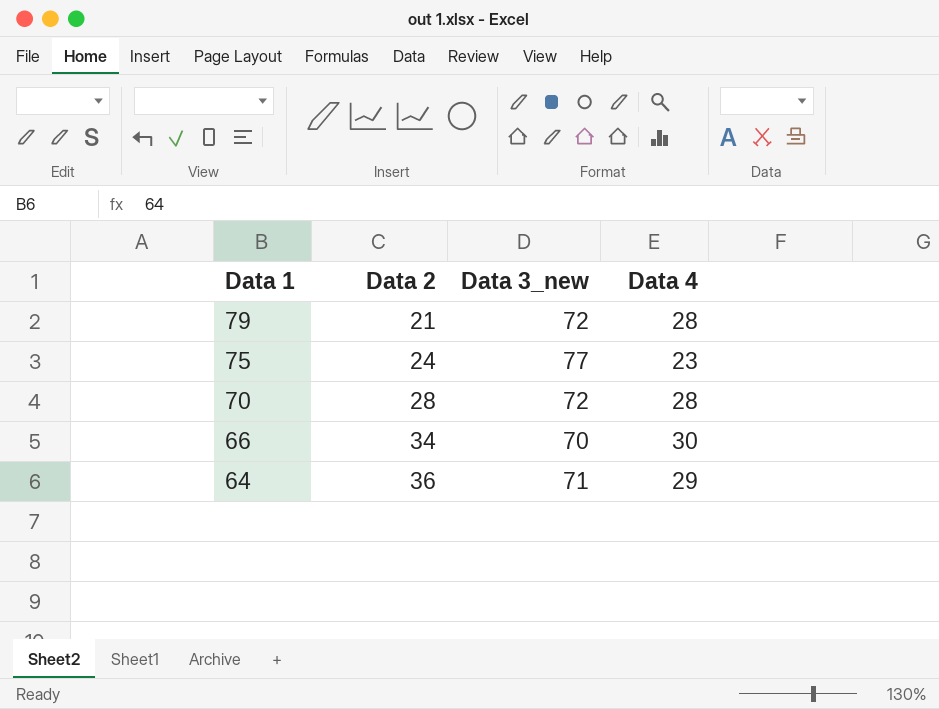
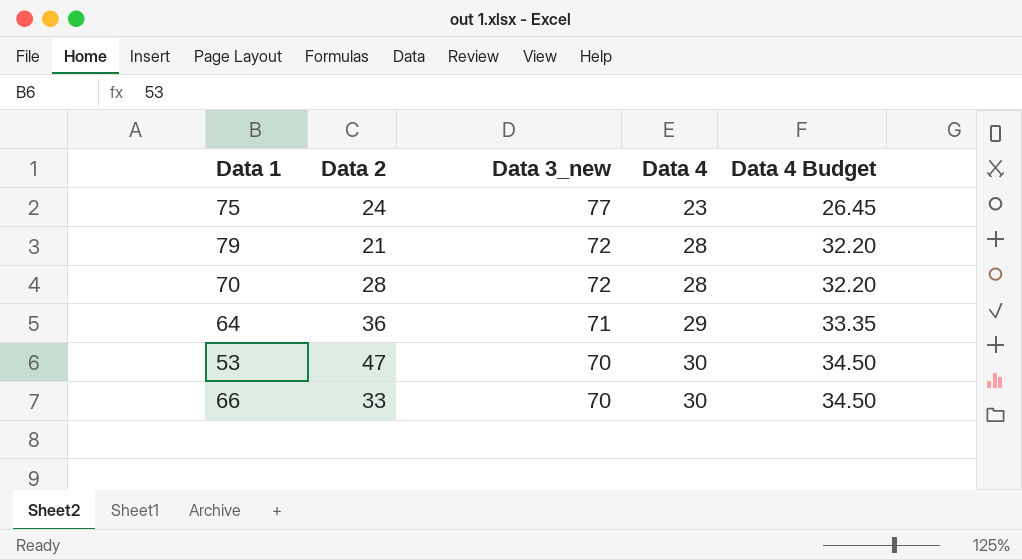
row order: Data 1 descending -> Data 3_new descending
column Data 4 Budget | formula: none -> [Data 4] * 1.15
row 53: none -> 47 | 70 | 30 | 34.50
66 | Data 2: 34 -> 33

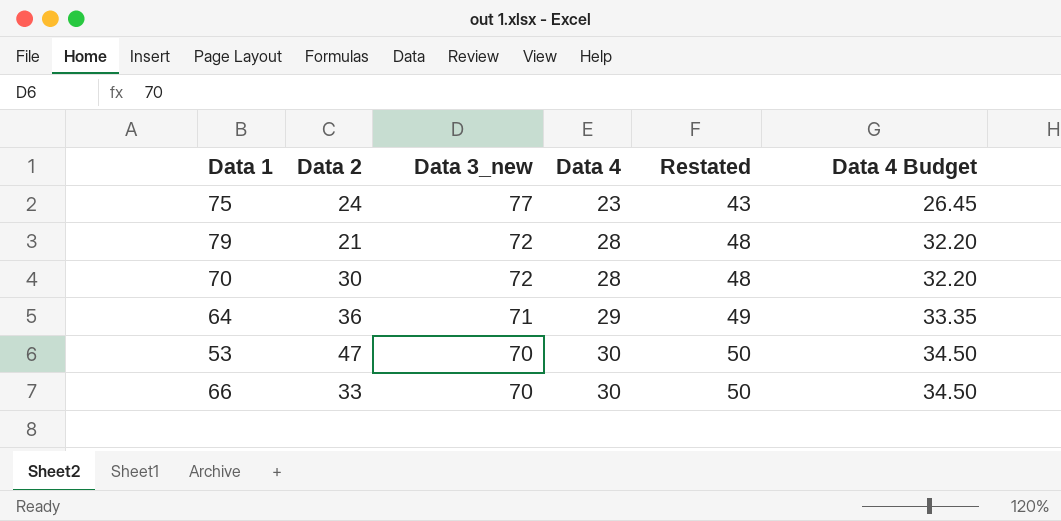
column Restated | formula: none -> [Data 4] + 20
70 | Data 2: 28 -> 30

